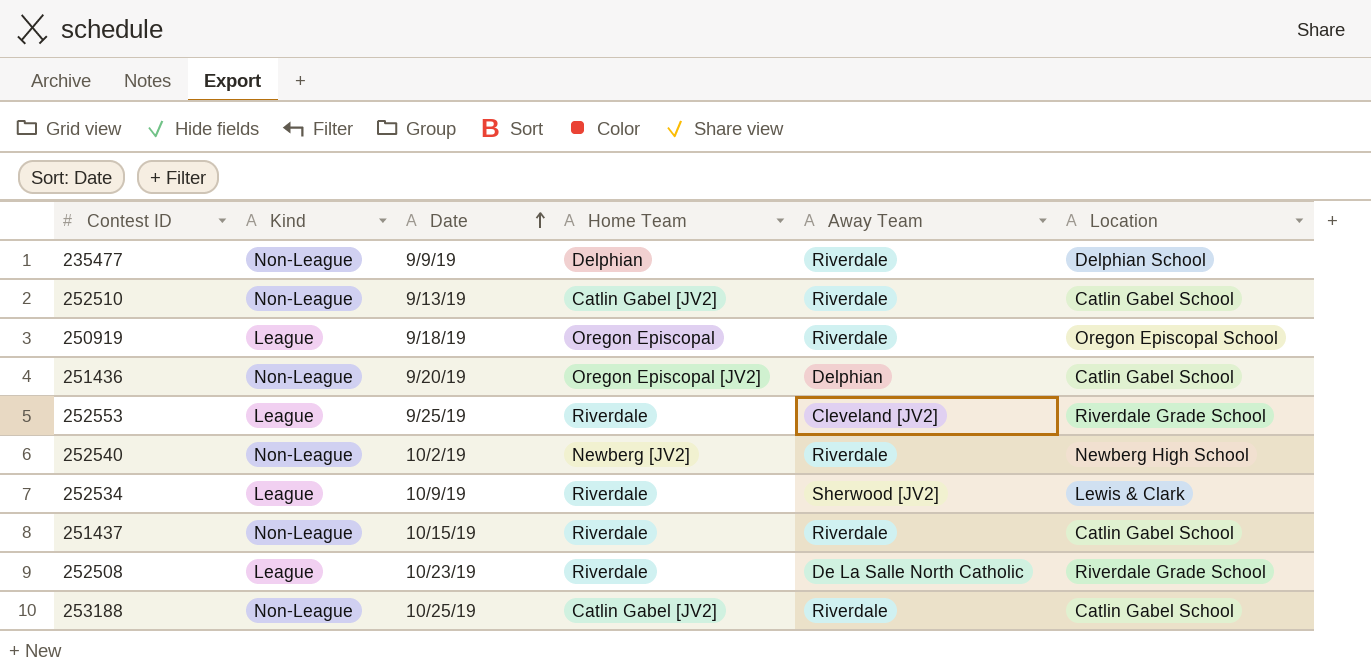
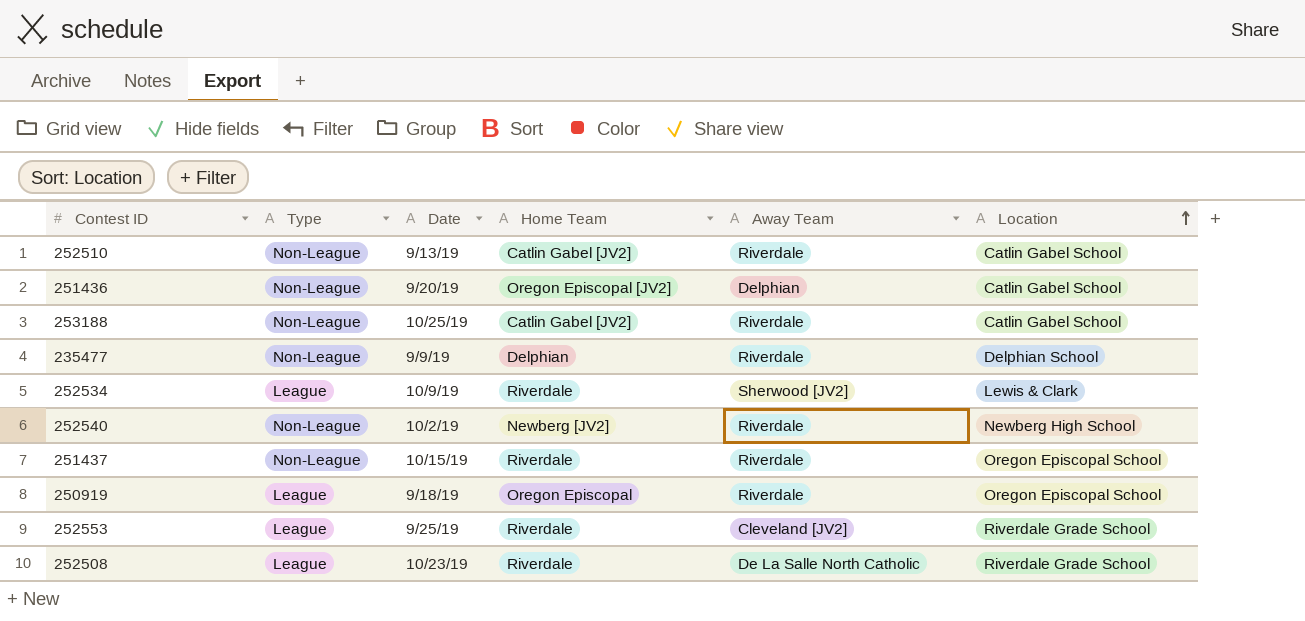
row order: Date ascending -> Location ascending
column name: Kind -> Type
251437 | Location: Catlin Gabel School -> Oregon Episcopal School

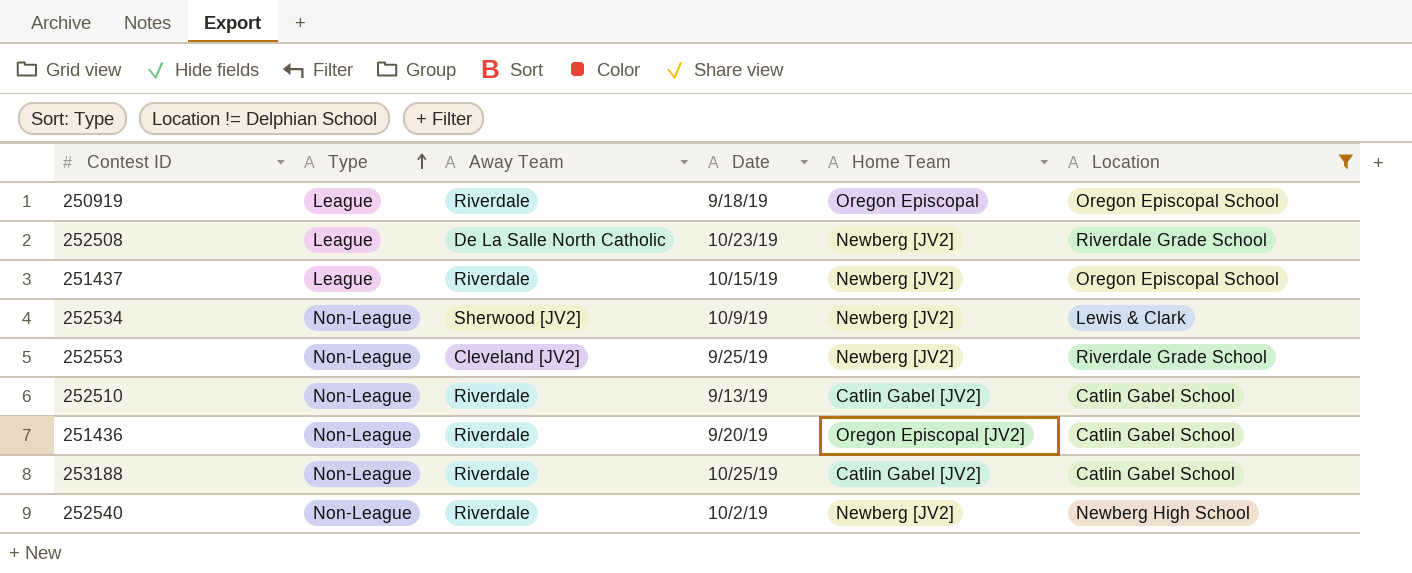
filter: none -> Location != Delphian School
row order: Location ascending -> Type ascending
column Away Team | position: 5 -> 3
252508 | Home Team: Riverdale -> Newberg [JV2]
251437 | Type: Non-League -> League
251437 | Home Team: Riverdale -> Newberg [JV2]
252534 | Type: League -> Non-League
252534 | Home Team: Riverdale -> Newberg [JV2]
252553 | Type: League -> Non-League
252553 | Home Team: Riverdale -> Newberg [JV2]
251436 | Away Team: Delphian -> Riverdale

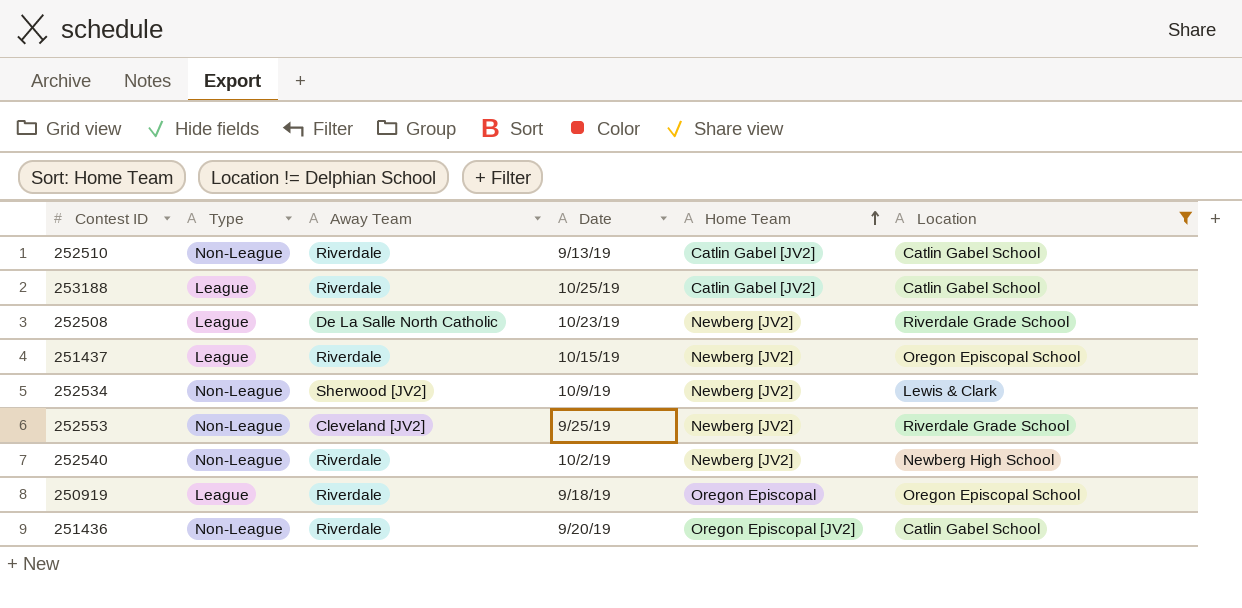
row order: Type ascending -> Home Team ascending
253188 | Type: Non-League -> League

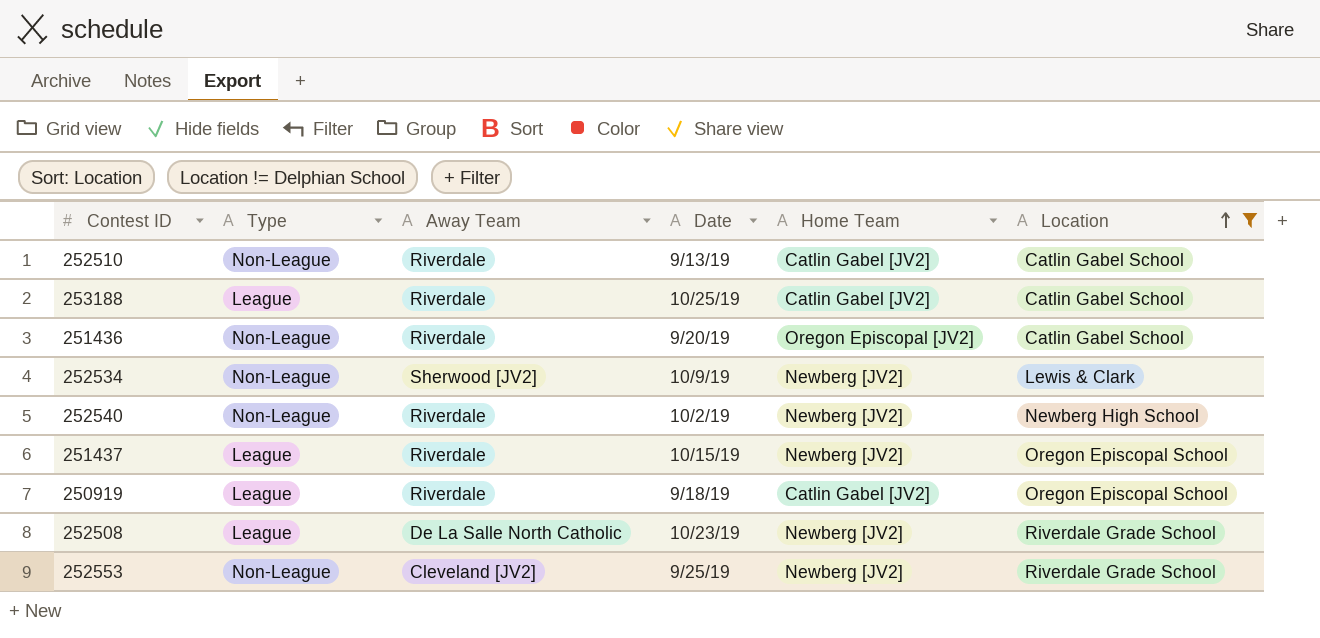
row order: Home Team ascending -> Location ascending
250919 | Home Team: Oregon Episcopal -> Catlin Gabel [JV2]

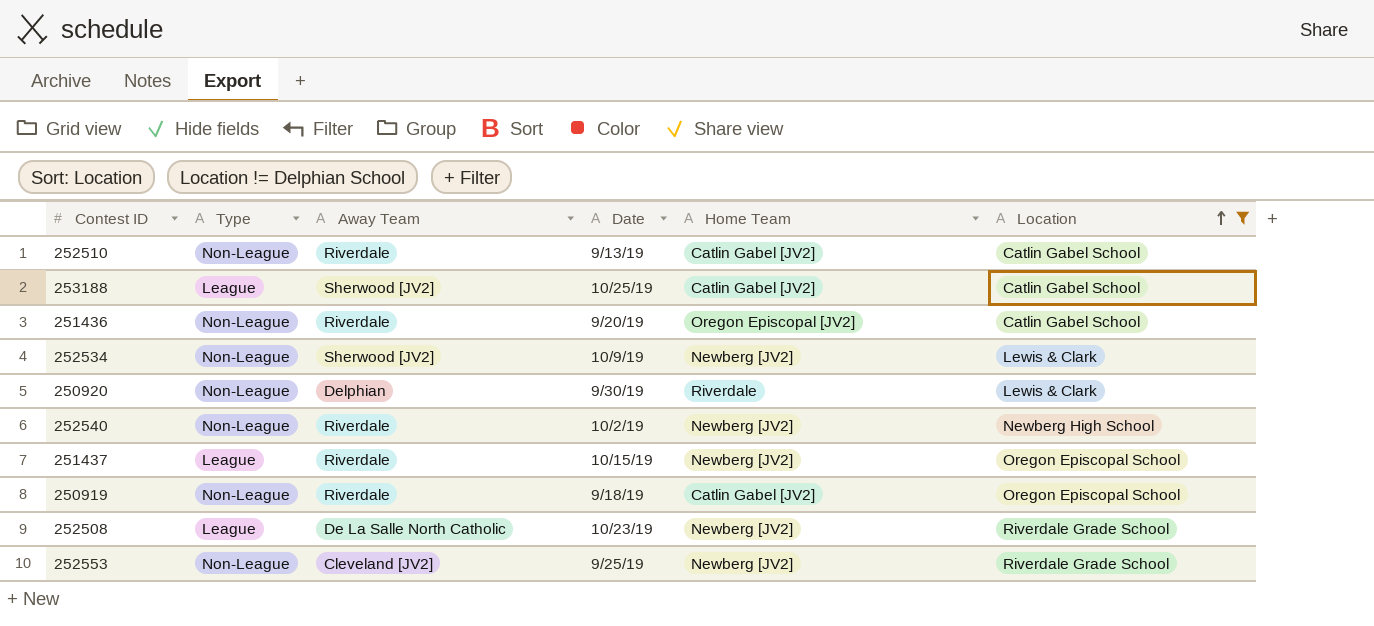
253188 | Away Team: Riverdale -> Sherwood [JV2]
row 250920: none -> Non-League | Delphian | 9/30/19 | Riverdale | Lewis & Clark
250919 | Type: League -> Non-League

